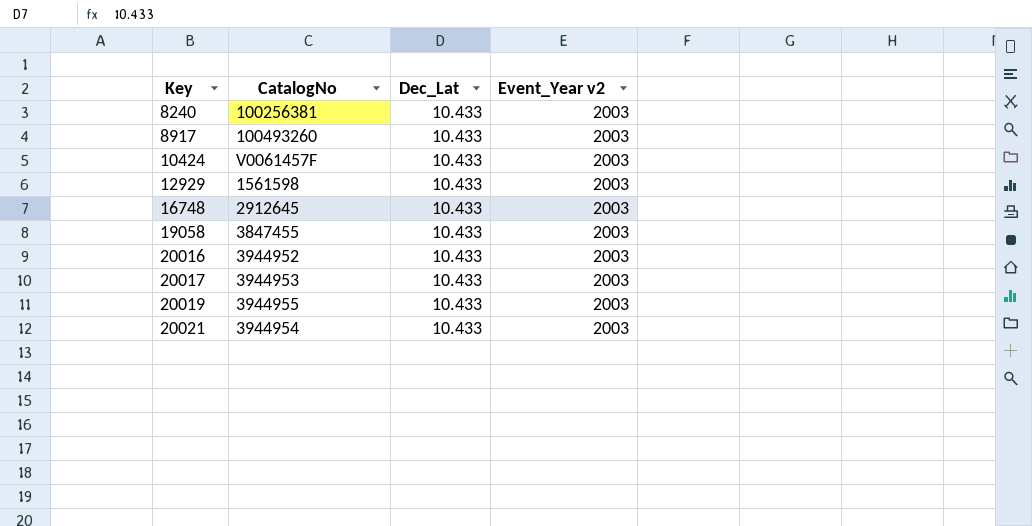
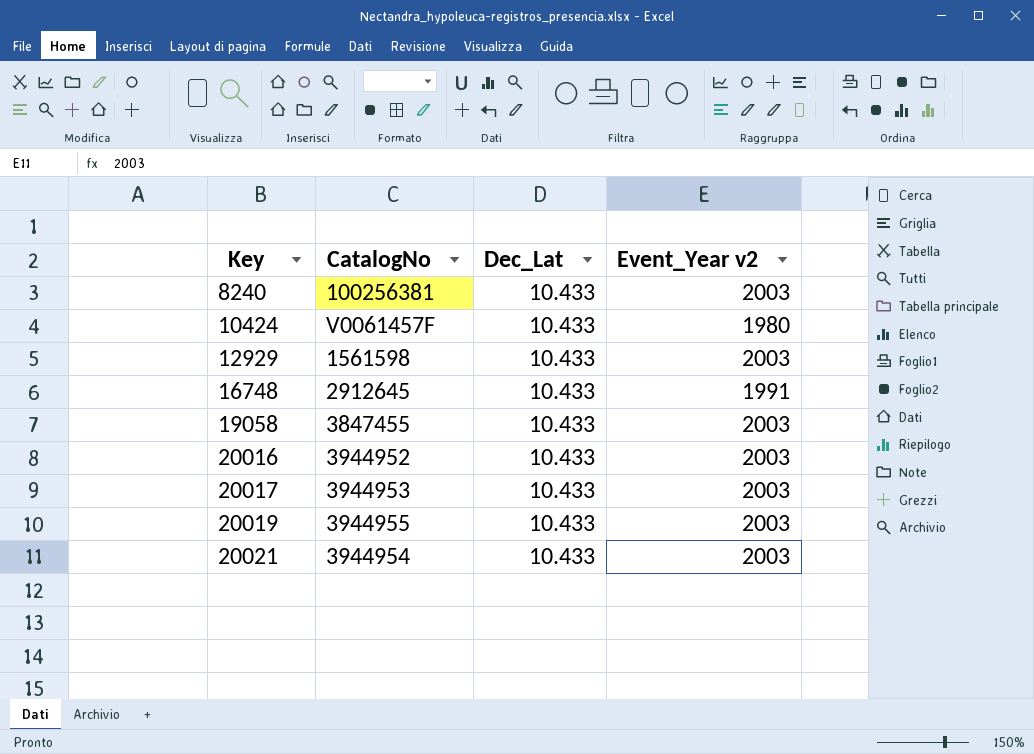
row 8917: 100493260 | 10.433 | 2003 -> none
10424 | Event_Year v2: 2003 -> 1980
16748 | Event_Year v2: 2003 -> 1991

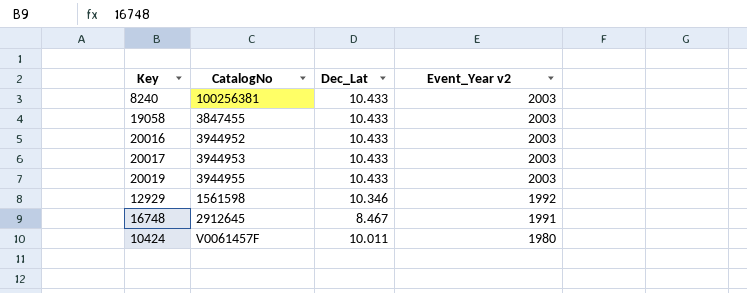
row order: Key ascending -> Event_Year v2 descending
row 20021: 3944954 | 10.433 | 2003 -> none
12929 | Dec_Lat: 10.433 -> 10.346
12929 | Event_Year v2: 2003 -> 1992
16748 | Dec_Lat: 10.433 -> 8.467
10424 | Dec_Lat: 10.433 -> 10.011

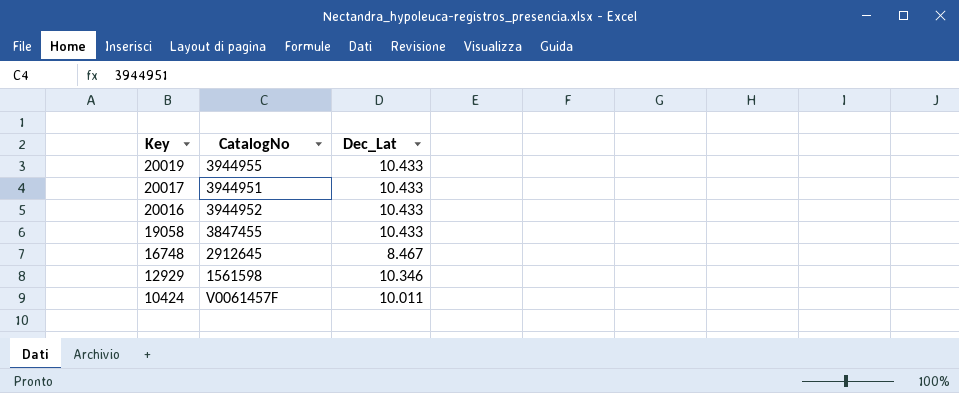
row order: Event_Year v2 descending -> Key descending
column Event_Year v2 | position: 4 -> none
row 8240: 100256381 | 10.433 | 2003 -> none
20017 | CatalogNo: 3944953 -> 3944951

